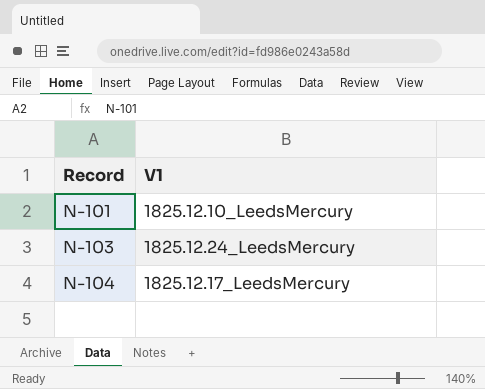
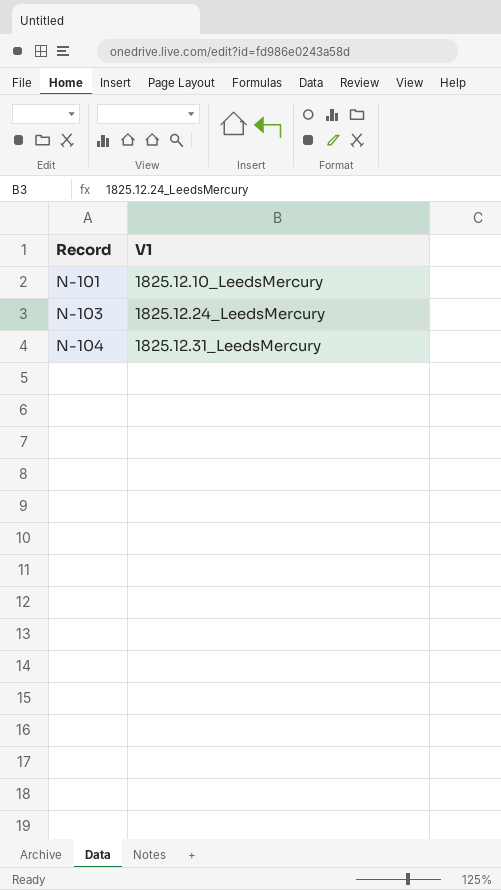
N-104 | V1: 1825.12.17_LeedsMercury -> 1825.12.31_LeedsMercury

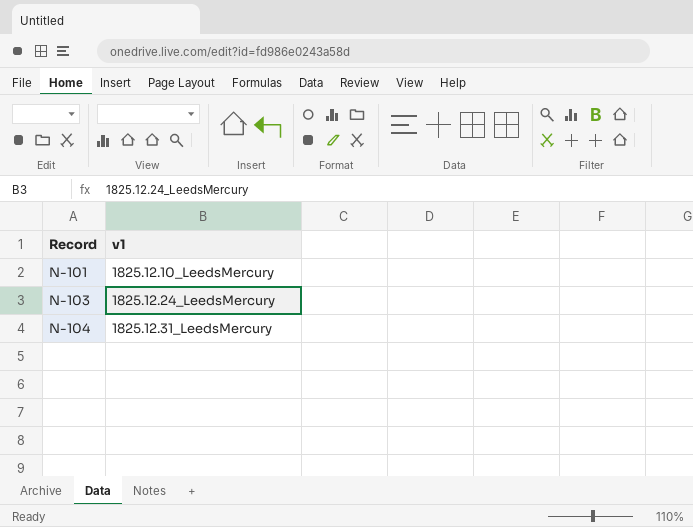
column name: V1 -> v1

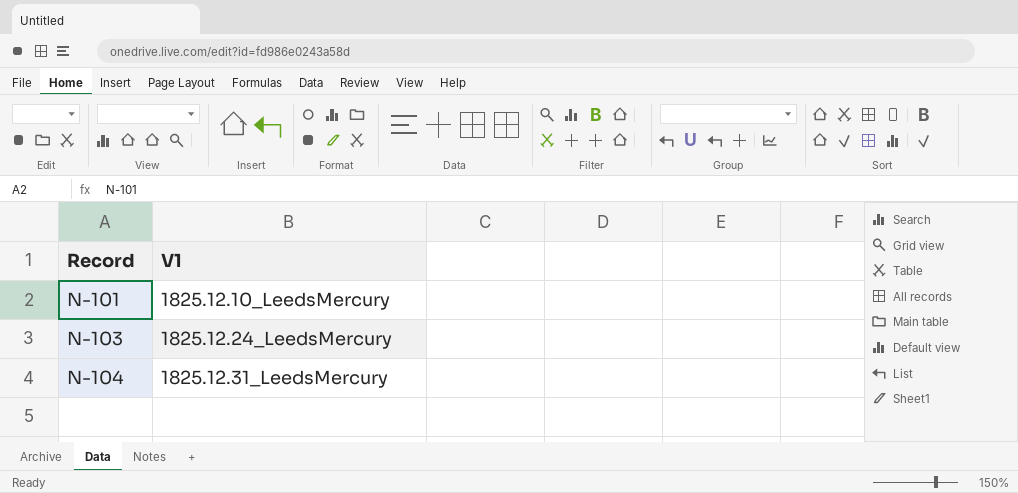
column name: v1 -> V1

